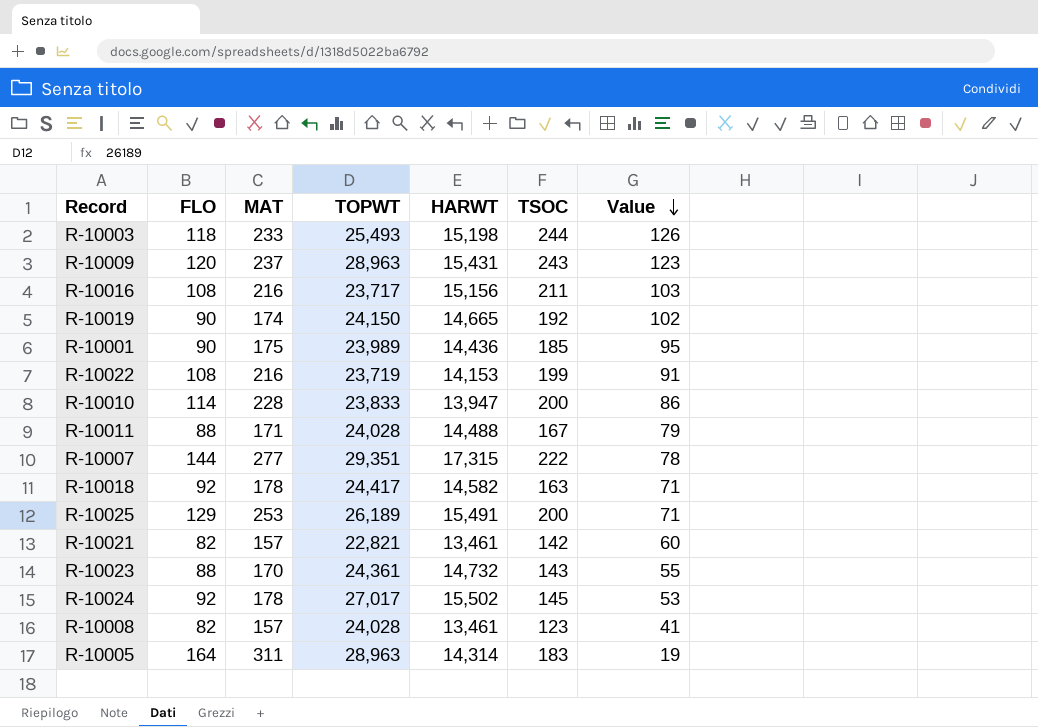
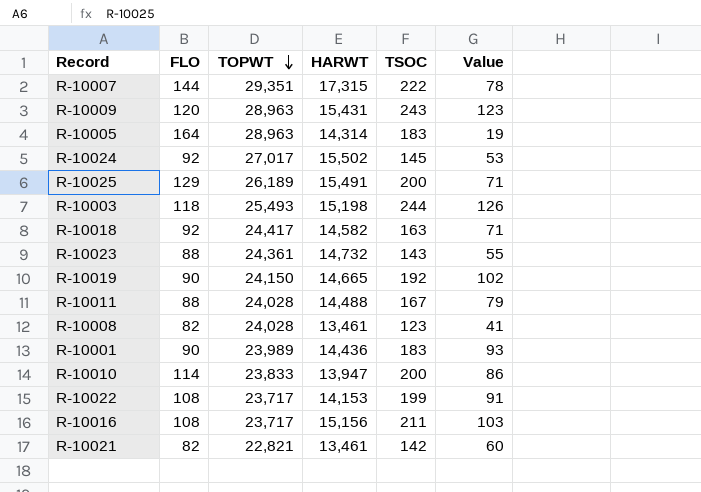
row order: Value descending -> TOPWT descending
column MAT | position: 3 -> none
R-10001 | TSOC: 185 -> 183
R-10001 | Value: 95 -> 93
R-10022 | TOPWT: 23,719 -> 23,717

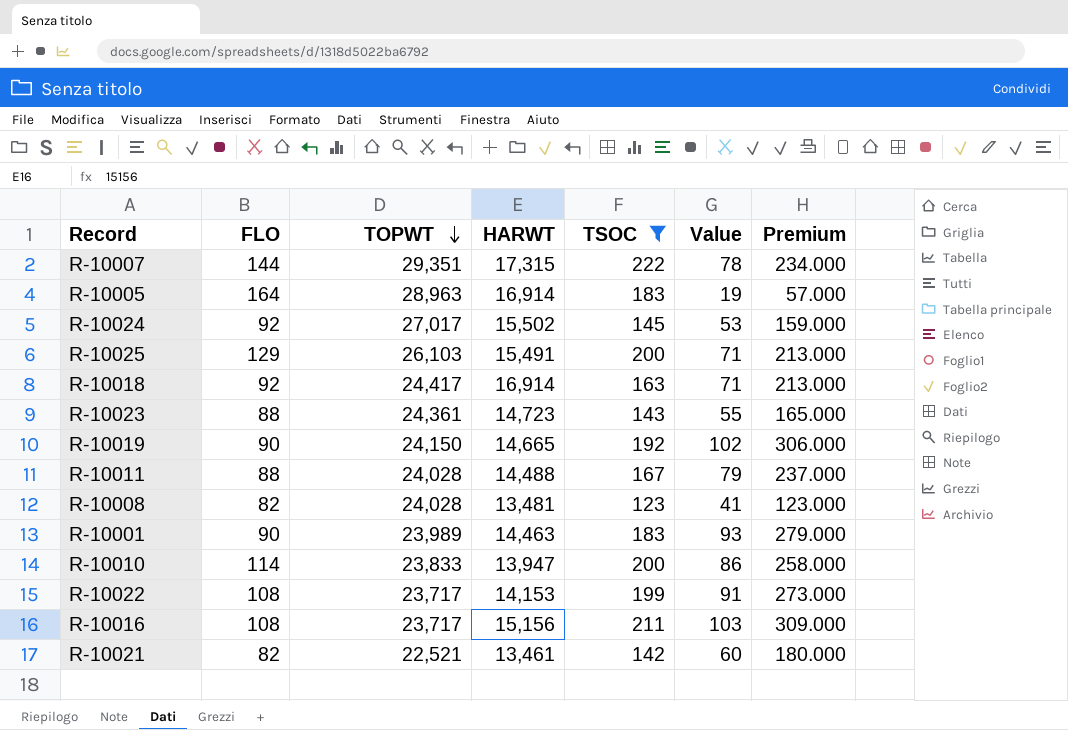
filter: none -> TSOC <= 222
column Premium | formula: none -> [Value] * 3
R-10005 | HARWT: 14,314 -> 16,914
R-10025 | TOPWT: 26,189 -> 26,103
R-10018 | HARWT: 14,582 -> 16,914
R-10023 | HARWT: 14,732 -> 14,723
R-10008 | HARWT: 13,461 -> 13,481
R-10001 | HARWT: 14,436 -> 14,463
R-10021 | TOPWT: 22,821 -> 22,521

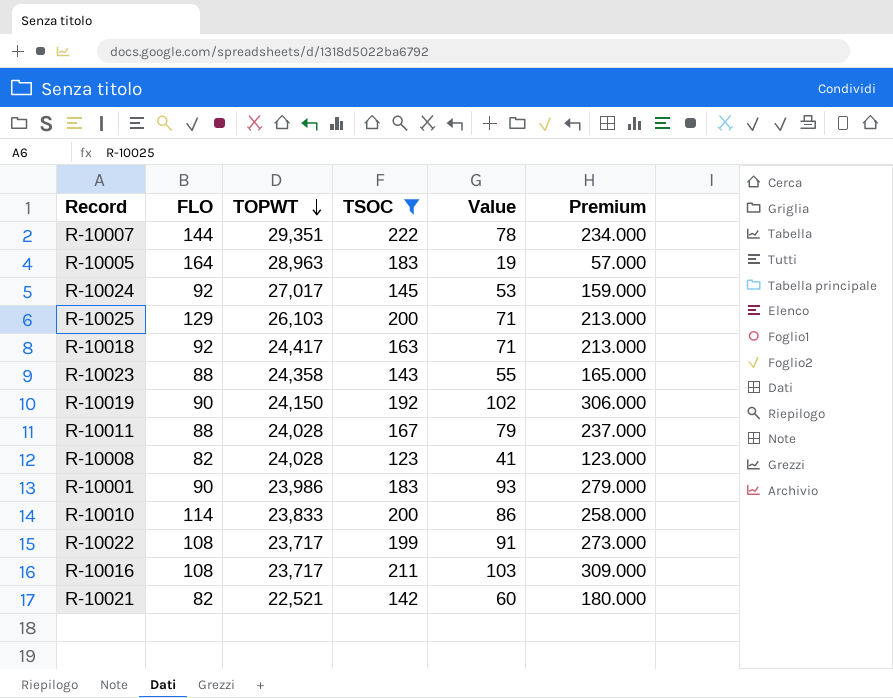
column HARWT | position: 4 -> none
R-10023 | TOPWT: 24,361 -> 24,358
R-10001 | TOPWT: 23,989 -> 23,986

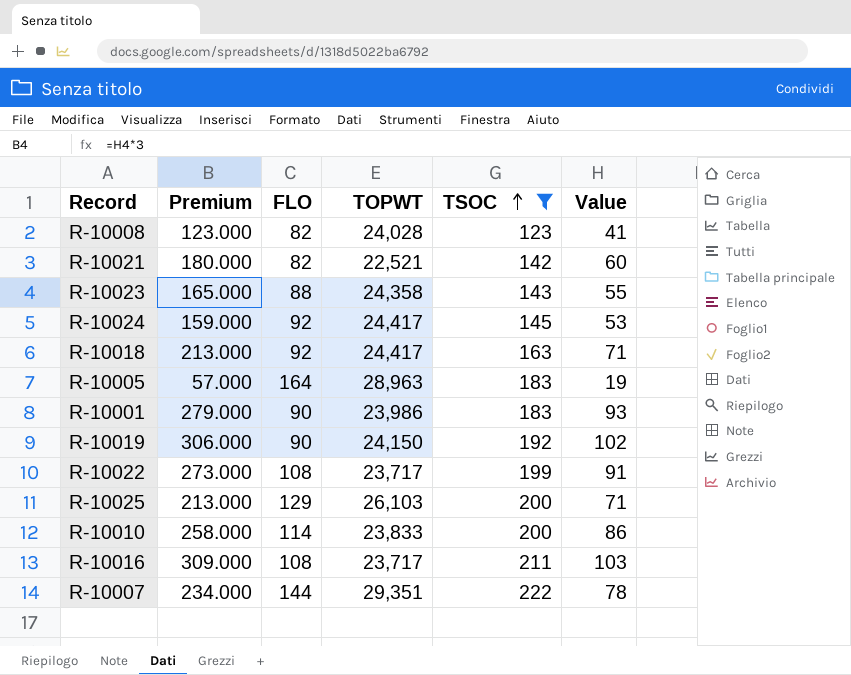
row order: TOPWT descending -> TSOC ascending
column Premium | position: 6 -> 2
row R-10011: 88 | 24,028 | 167 | 79 | 237.000 -> none
R-10024 | TOPWT: 27,017 -> 24,417

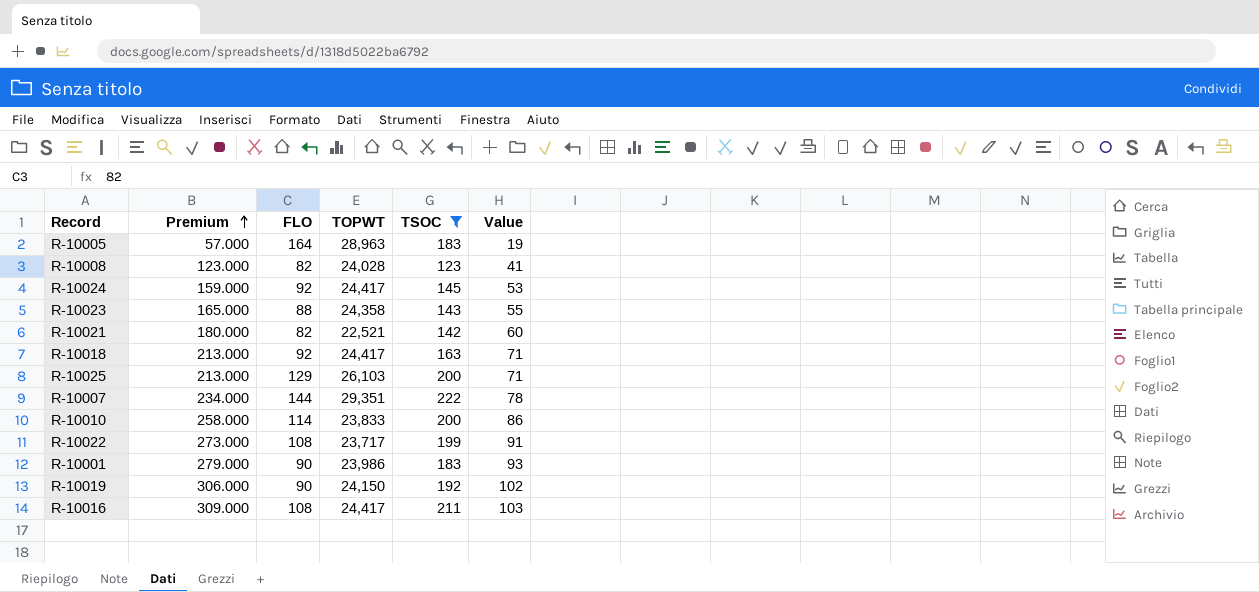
row order: TSOC ascending -> Premium ascending
R-10016 | TOPWT: 23,717 -> 24,417

